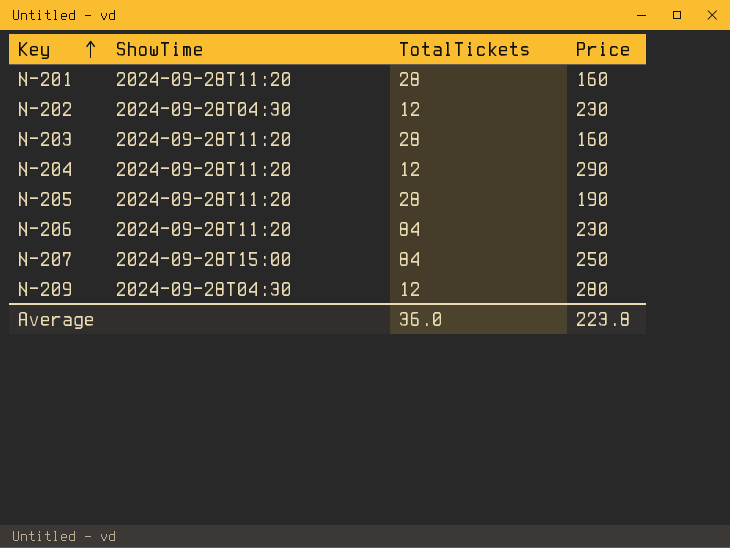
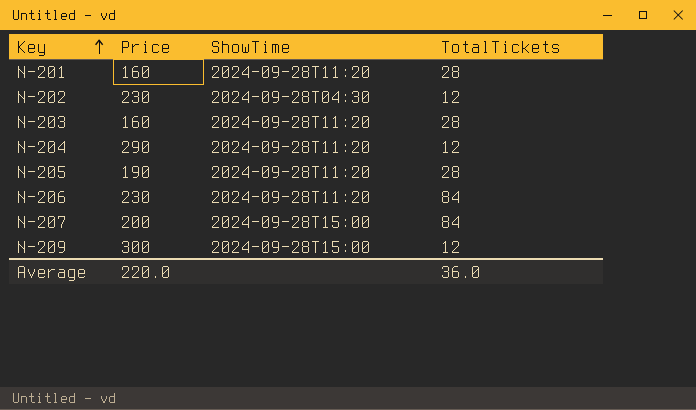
column Price | position: 4 -> 2
N-207 | Price: 250 -> 200
N-209 | Price: 280 -> 300
N-209 | ShowTime: 2024-09-28T04:30 -> 2024-09-28T15:00
Average | Price: 223.8 -> 220.0

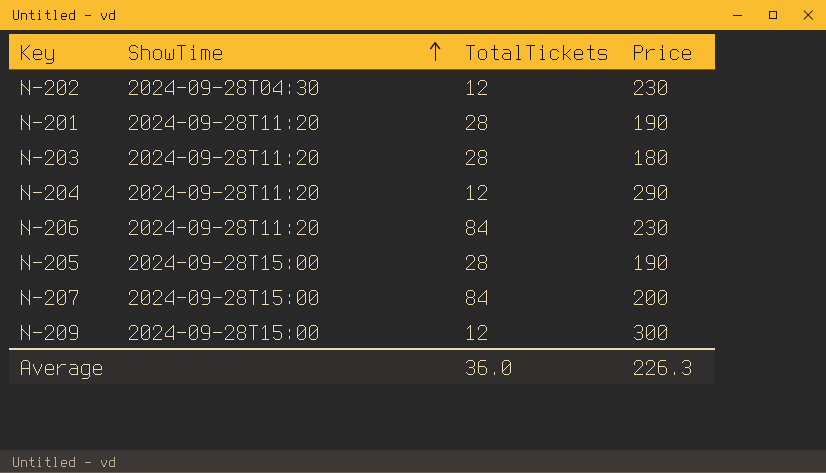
row order: Key ascending -> ShowTime ascending
column Price | position: 2 -> 4
N-201 | Price: 160 -> 190
N-203 | Price: 160 -> 180
N-205 | ShowTime: 2024-09-28T11:20 -> 2024-09-28T15:00
Average | Price: 220.0 -> 226.3

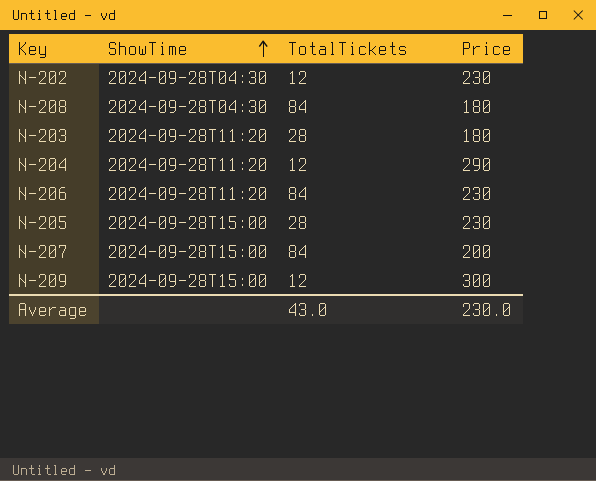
row N-201: 2024-09-28T11:20 | 28 | 190 -> none
row N-208: none -> 2024-09-28T04:30 | 84 | 180
N-205 | Price: 190 -> 230
Average | TotalTickets: 36.0 -> 43.0
Average | Price: 226.3 -> 230.0

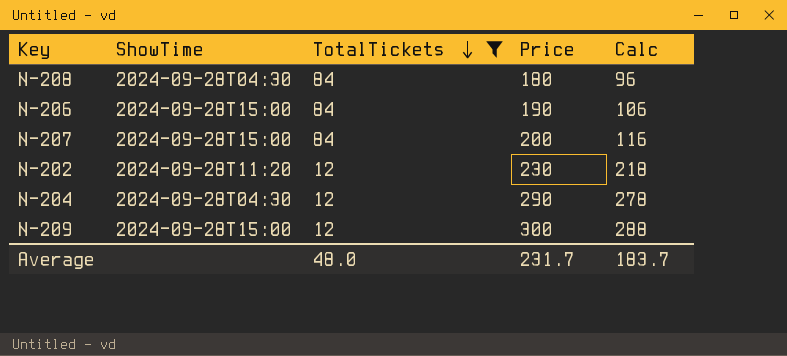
filter: none -> TotalTickets != 28
row order: ShowTime ascending -> TotalTickets descending
column Calc | formula: none -> [Price] - [TotalTickets]
N-206 | ShowTime: 2024-09-28T11:20 -> 2024-09-28T15:00
N-206 | Price: 230 -> 190
N-202 | ShowTime: 2024-09-28T04:30 -> 2024-09-28T11:20
N-204 | ShowTime: 2024-09-28T11:20 -> 2024-09-28T04:30
Average | TotalTickets: 43.0 -> 48.0
Average | Price: 230.0 -> 231.7

